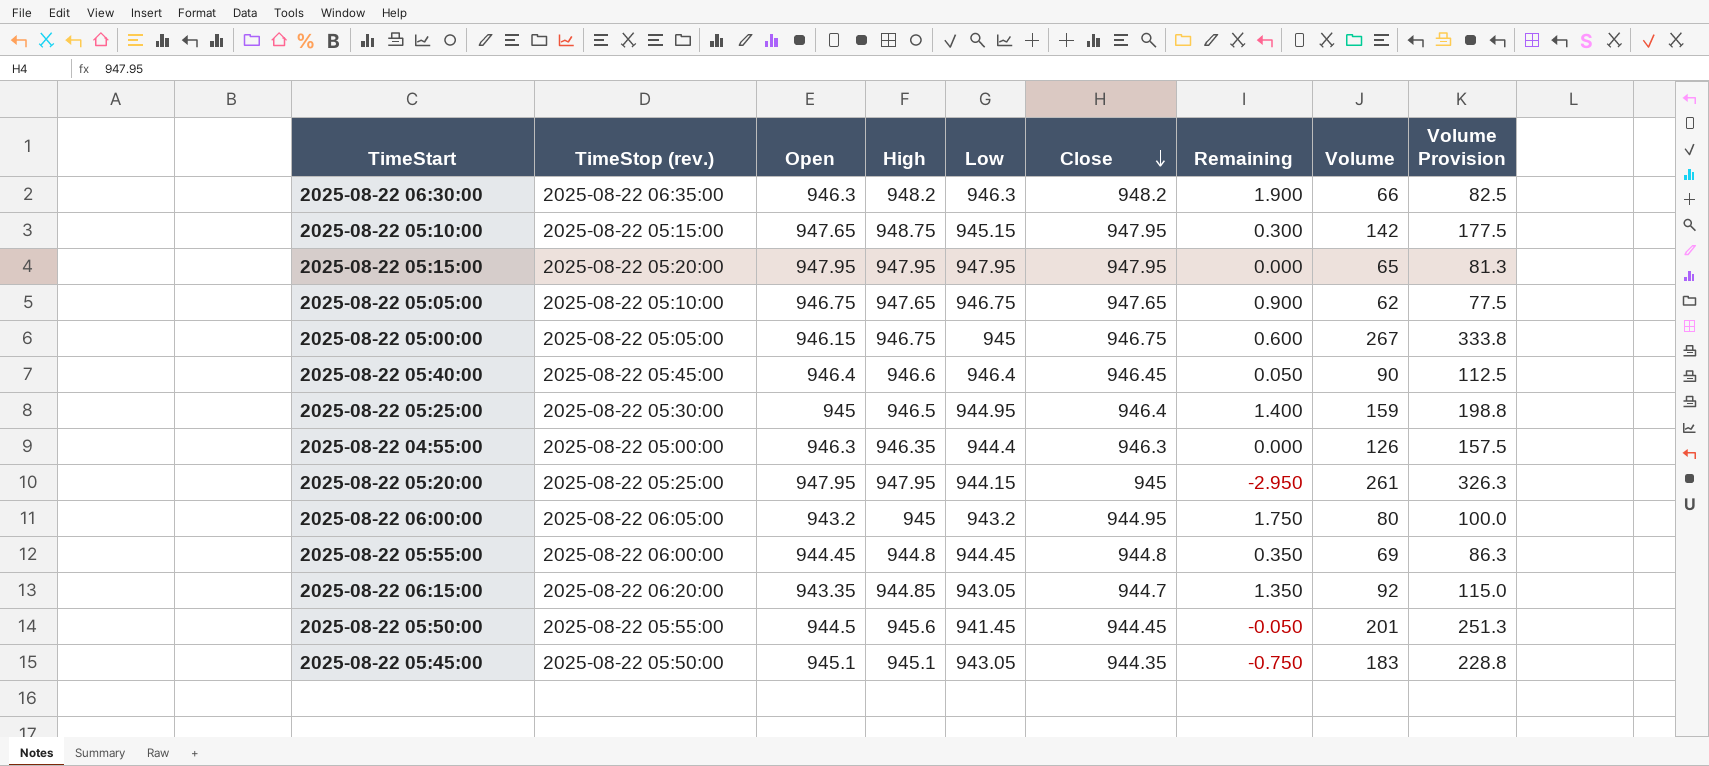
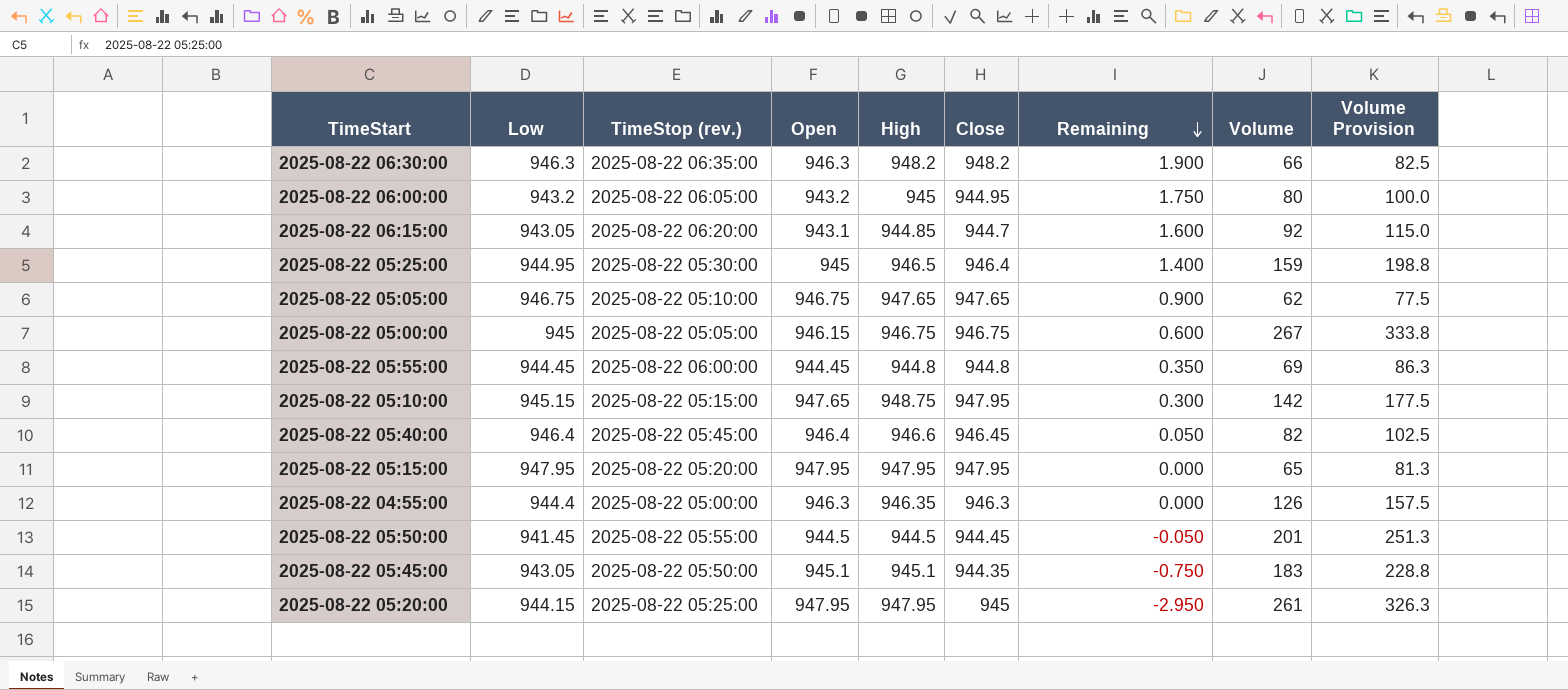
row order: Close descending -> Remaining descending
column Low | position: 5 -> 2
2025-08-22 06:15:00 | Open: 943.35 -> 943.1
2025-08-22 06:15:00 | Remaining: 1.350 -> 1.600
2025-08-22 05:40:00 | Volume: 90 -> 82
2025-08-22 05:40:00 | Volume Provision: 112.5 -> 102.5
2025-08-22 05:50:00 | High: 945.6 -> 944.5

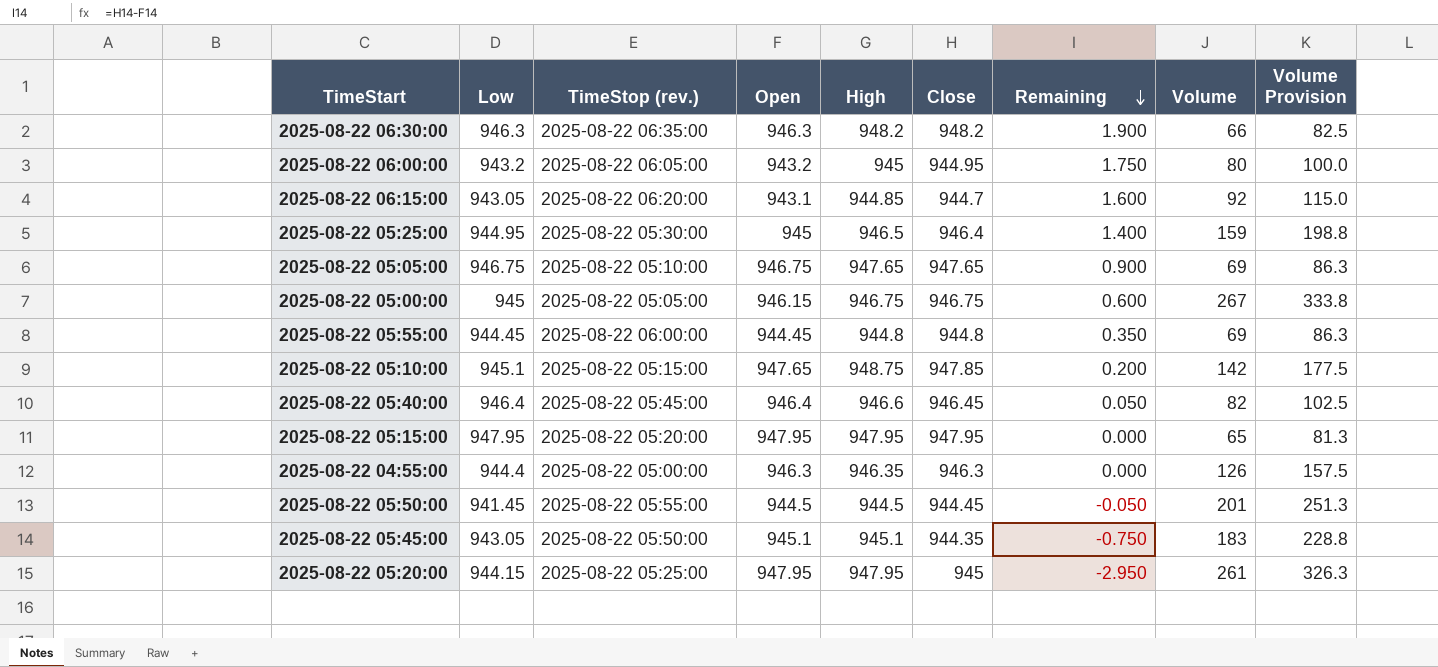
2025-08-22 05:05:00 | Volume: 62 -> 69
2025-08-22 05:05:00 | Volume Provision: 77.5 -> 86.3
2025-08-22 05:10:00 | Low: 945.15 -> 945.1
2025-08-22 05:10:00 | Close: 947.95 -> 947.85
2025-08-22 05:10:00 | Remaining: 0.300 -> 0.200

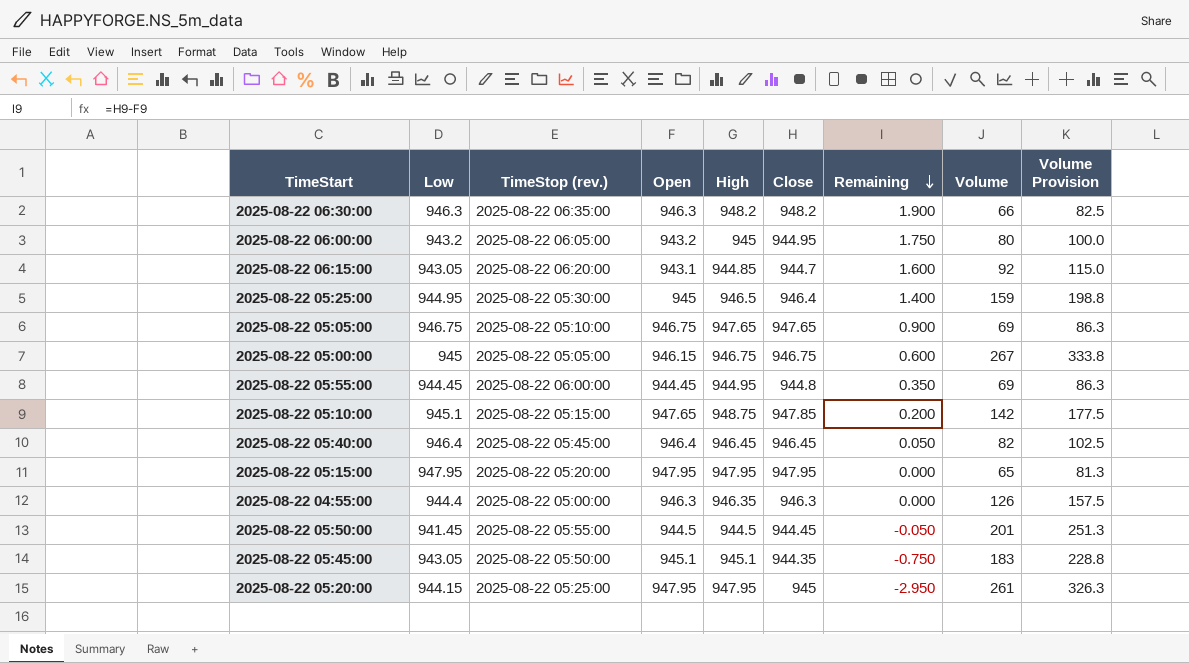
2025-08-22 05:55:00 | High: 944.8 -> 944.95
2025-08-22 05:40:00 | High: 946.6 -> 946.45

